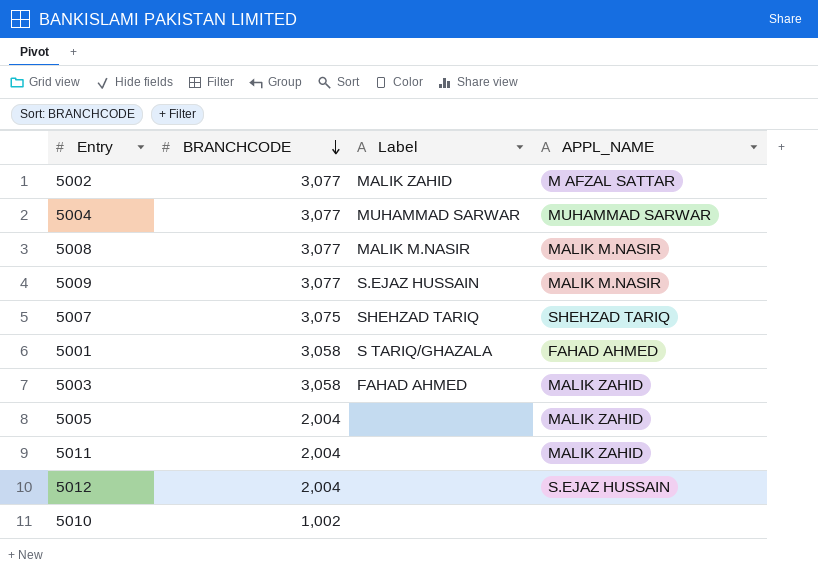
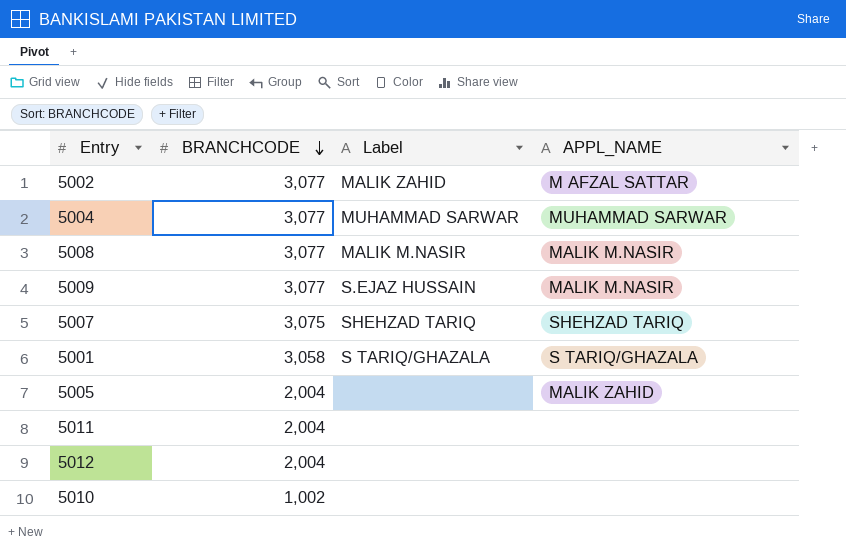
row 5003: 3,058 | FAHAD AHMED | MALIK ZAHID -> none
5001 | APPL_NAME: FAHAD AHMED -> S TARIQ/GHAZALA
5011 | APPL_NAME: MALIK ZAHID -> none
5012 | APPL_NAME: S.EJAZ HUSSAIN -> none

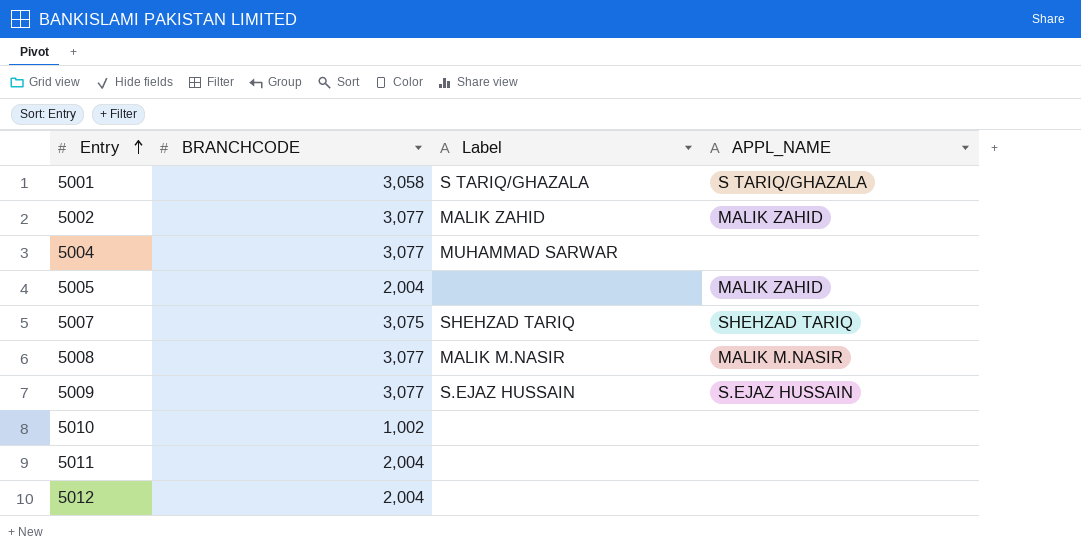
row order: BRANCHCODE descending -> Entry ascending
5002 | APPL_NAME: M AFZAL SATTAR -> MALIK ZAHID
5004 | APPL_NAME: MUHAMMAD SARWAR -> none
5009 | APPL_NAME: MALIK M.NASIR -> S.EJAZ HUSSAIN

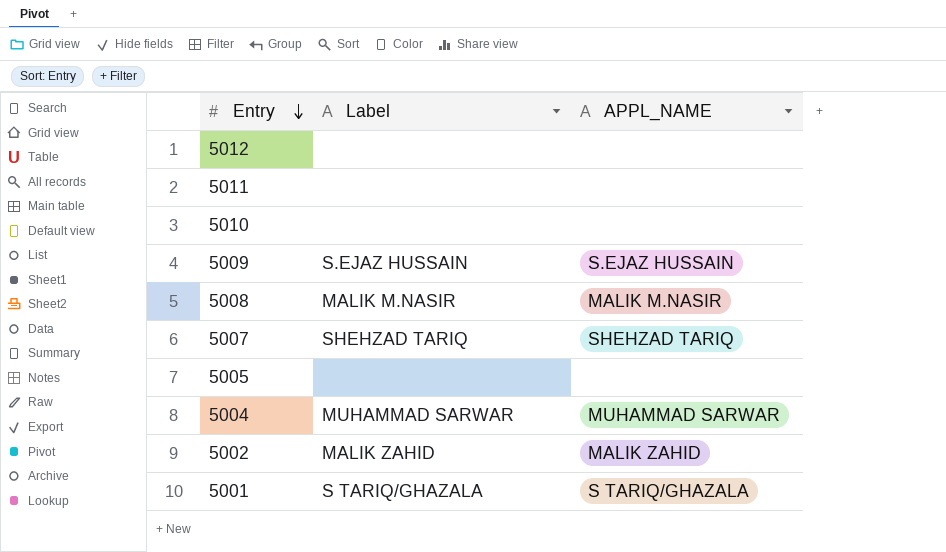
row order: Entry ascending -> Entry descending
column BRANCHCODE | position: 2 -> none
5005 | APPL_NAME: MALIK ZAHID -> none
5004 | APPL_NAME: none -> MUHAMMAD SARWAR

